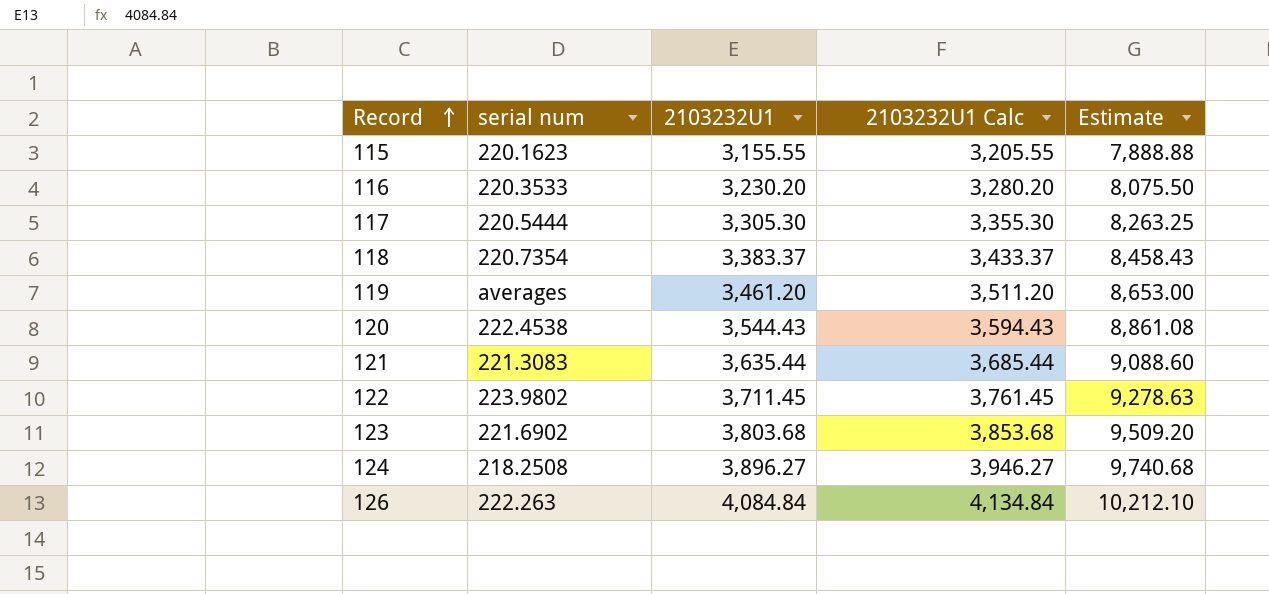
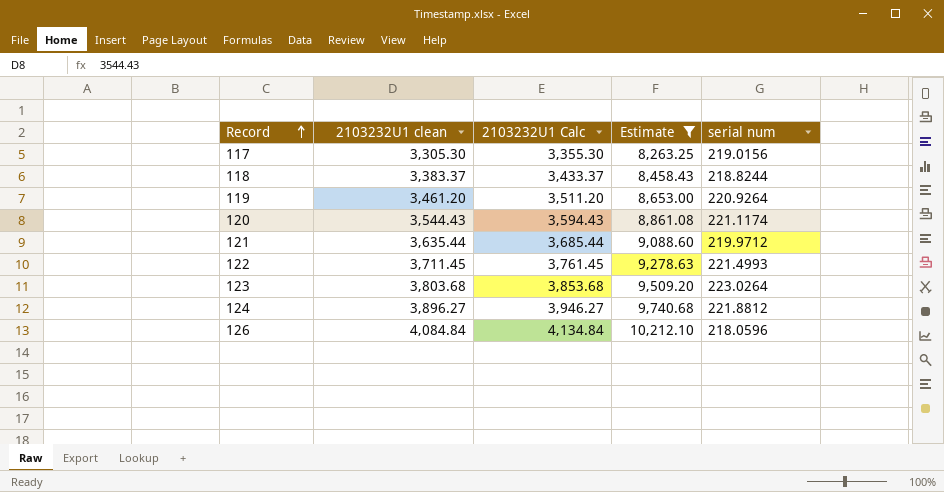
filter: none -> Estimate >= 8,263.25
column name: 2103232U1 -> 2103232U1 clean
column serial num | position: 2 -> 5
117 | serial num: 220.5444 -> 219.0156
118 | serial num: 220.7354 -> 218.8244
119 | serial num: averages -> 220.9264
120 | serial num: 222.4538 -> 221.1174
121 | serial num: 221.3083 -> 219.9712
122 | serial num: 223.9802 -> 221.4993
123 | serial num: 221.6902 -> 223.0264
124 | serial num: 218.2508 -> 221.8812
126 | serial num: 222.263 -> 218.0596

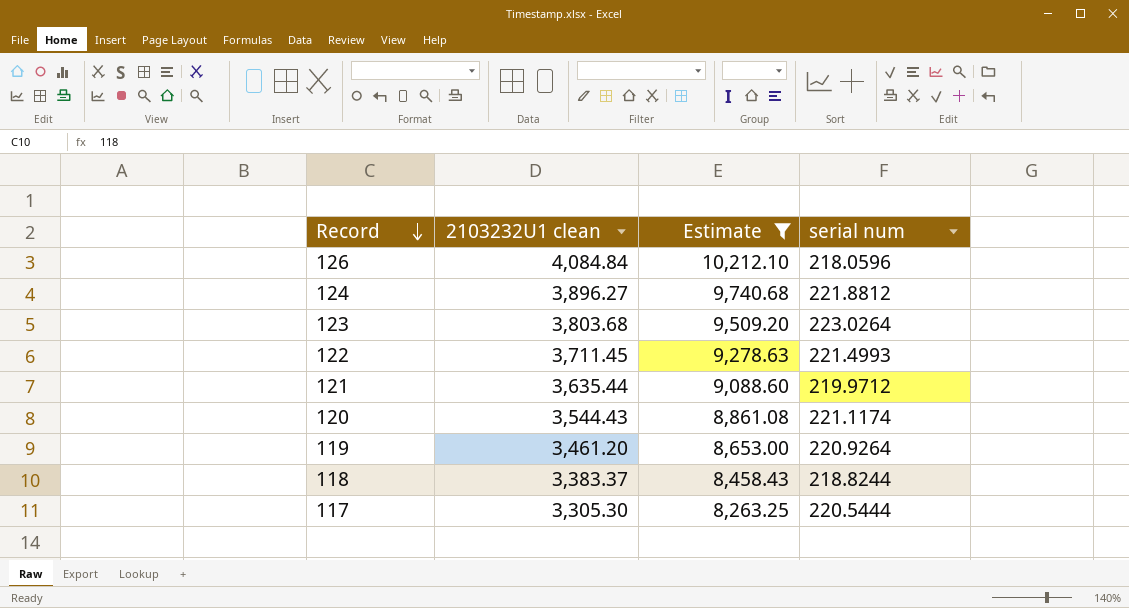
row order: Record ascending -> Record descending
column 2103232U1 Calc | formula: [2103232U1 clean] + 50 -> none
117 | serial num: 219.0156 -> 220.5444

